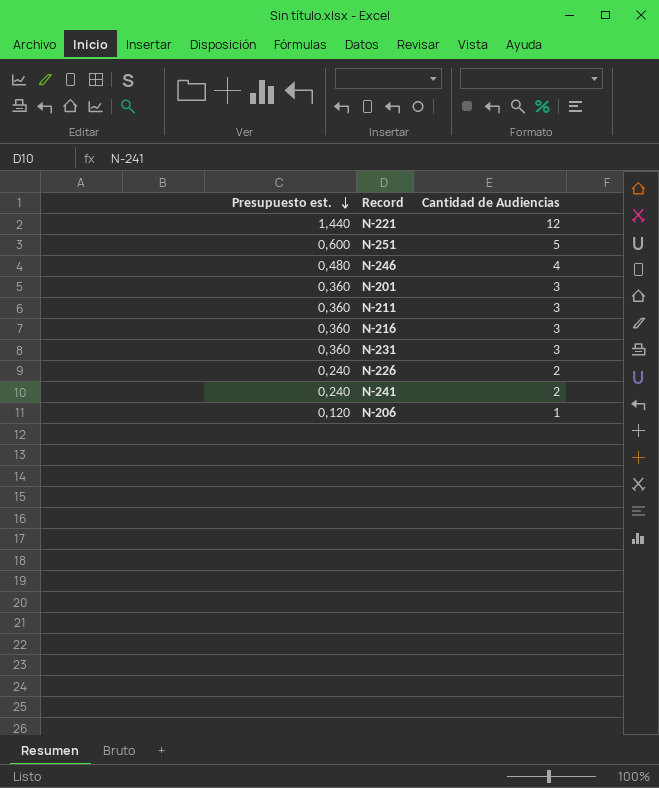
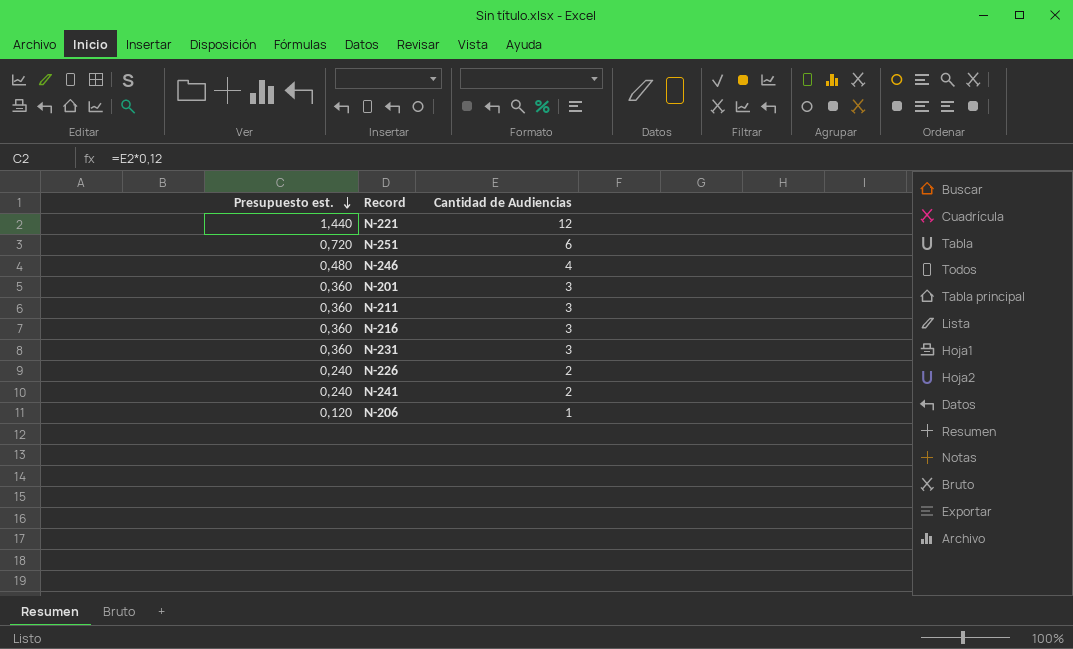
N-251 | Presupuesto est.: 0,600 -> 0,720
N-251 | Cantidad de Audiencias: 5 -> 6

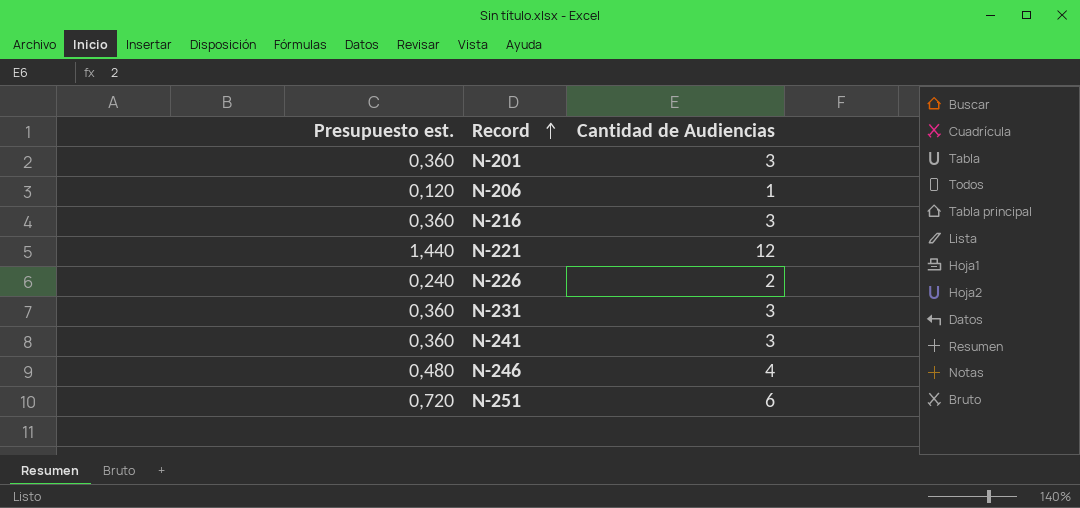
row order: Presupuesto est. descending -> Record ascending
row N-211: 0,360 | 3 -> none
N-241 | Presupuesto est.: 0,240 -> 0,360
N-241 | Cantidad de Audiencias: 2 -> 3

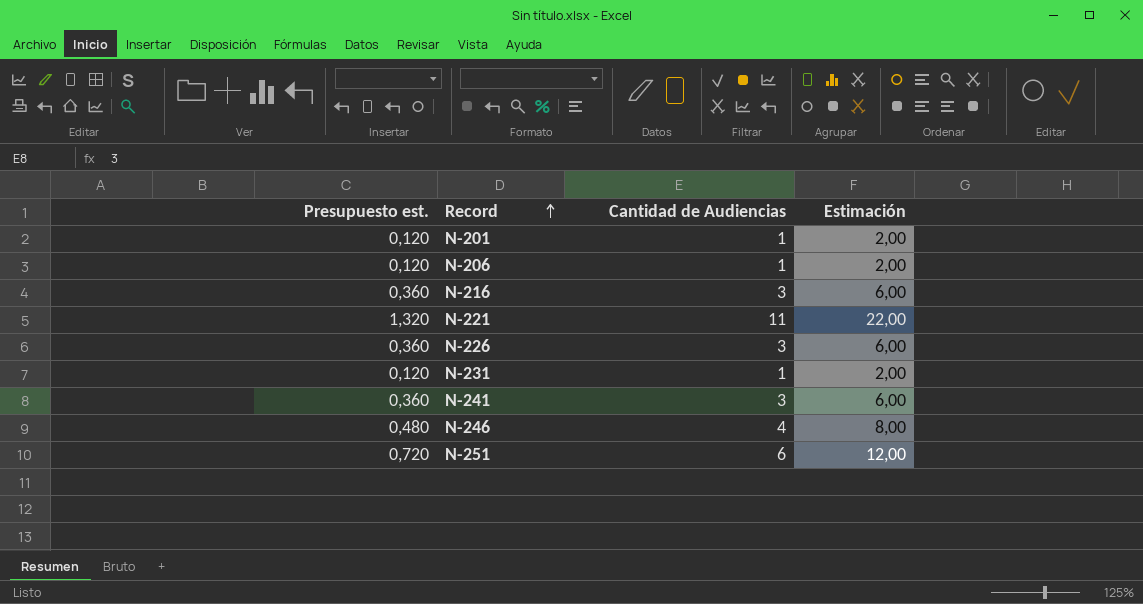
column Estimación | formula: none -> [Cantidad de Audiencias] * 2
N-201 | Presupuesto est.: 0,360 -> 0,120
N-201 | Cantidad de Audiencias: 3 -> 1
N-221 | Presupuesto est.: 1,440 -> 1,320
N-221 | Cantidad de Audiencias: 12 -> 11
N-226 | Presupuesto est.: 0,240 -> 0,360
N-226 | Cantidad de Audiencias: 2 -> 3
N-231 | Presupuesto est.: 0,360 -> 0,120
N-231 | Cantidad de Audiencias: 3 -> 1

